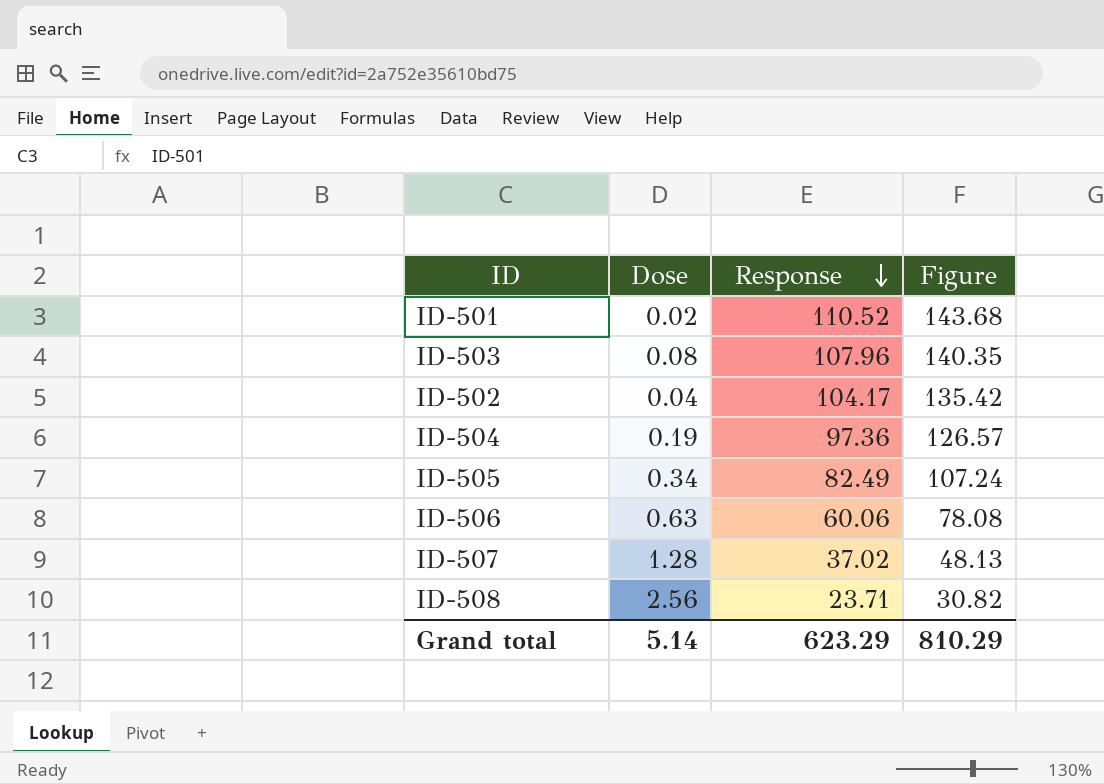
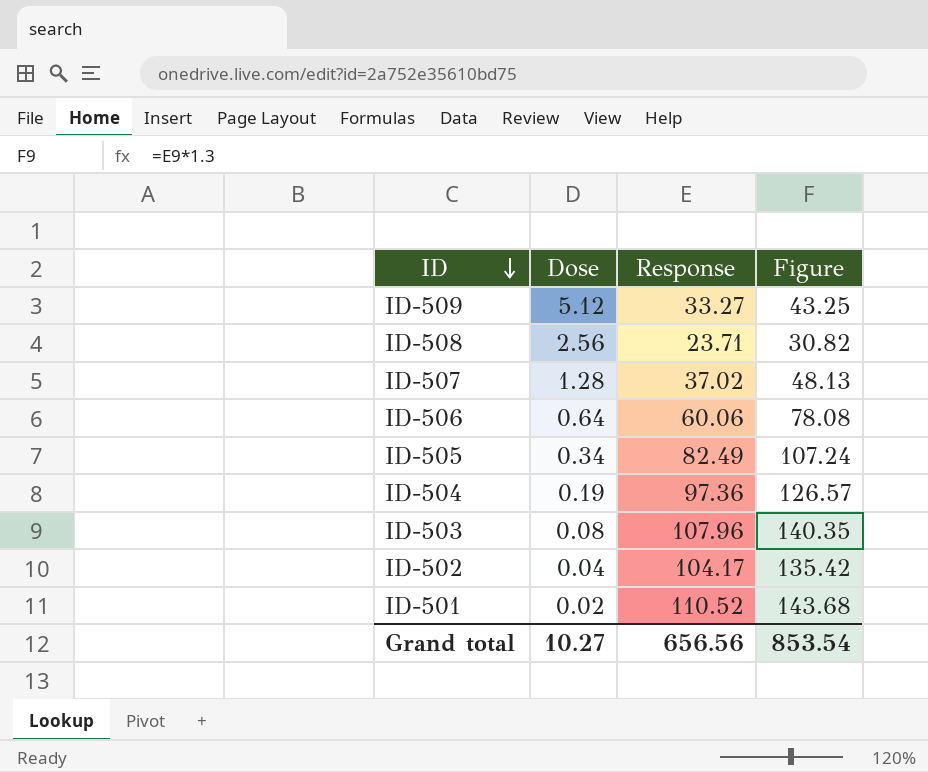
row order: Response descending -> ID descending
row ID-509: none -> 5.12 | 33.27 | 43.25
ID-506 | Dose: 0.63 -> 0.64
Grand total | Dose: 5.14 -> 10.27
Grand total | Response: 623.29 -> 656.56
Grand total | Figure: 810.29 -> 853.54

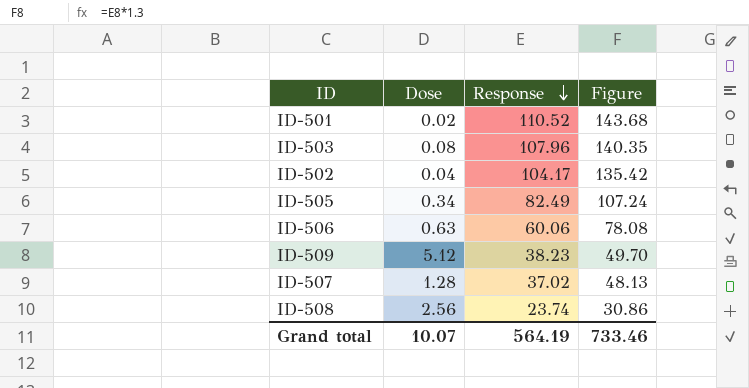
row order: ID descending -> Response descending
row ID-504: 0.19 | 97.36 | 126.57 -> none
ID-506 | Dose: 0.64 -> 0.63
ID-509 | Response: 33.27 -> 38.23
ID-509 | Figure: 43.25 -> 49.70
ID-508 | Response: 23.71 -> 23.74
ID-508 | Figure: 30.82 -> 30.86
Grand total | Dose: 10.27 -> 10.07
Grand total | Response: 656.56 -> 564.19
Grand total | Figure: 853.54 -> 733.46

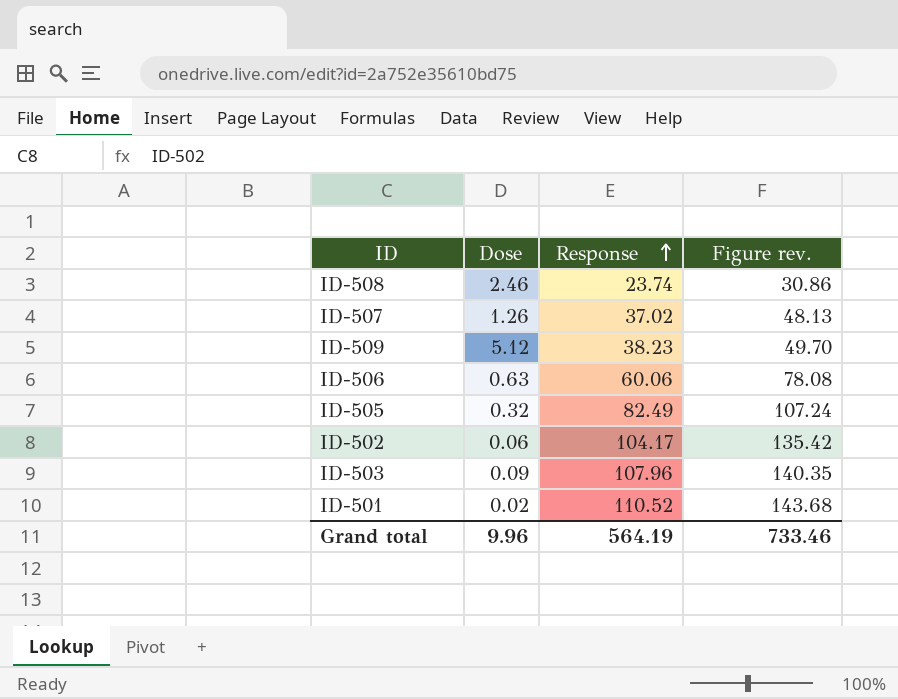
row order: Response descending -> Response ascending
column name: Figure -> Figure rev.
ID-508 | Dose: 2.56 -> 2.46
ID-507 | Dose: 1.28 -> 1.26
ID-505 | Dose: 0.34 -> 0.32
ID-502 | Dose: 0.04 -> 0.06
ID-503 | Dose: 0.08 -> 0.09
Grand total | Dose: 10.07 -> 9.96

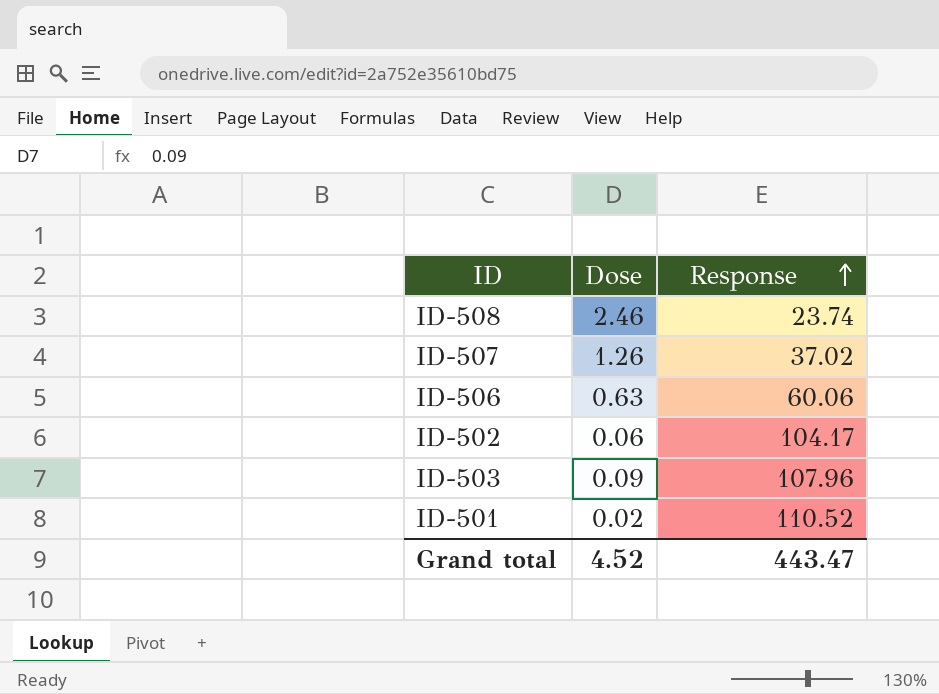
column Figure rev. | formula: [Response] * 1.3 -> none
row ID-509: 5.12 | 38.23 | 49.70 -> none
row ID-505: 0.32 | 82.49 | 107.24 -> none
Grand total | Dose: 9.96 -> 4.52
Grand total | Response: 564.19 -> 443.47

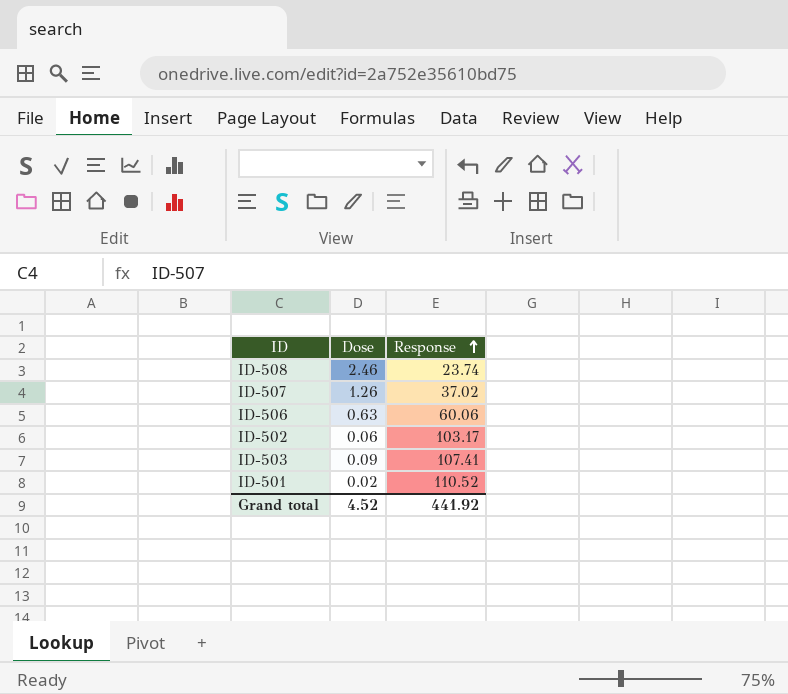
ID-502 | Response: 104.17 -> 103.17
ID-503 | Response: 107.96 -> 107.41
Grand total | Response: 443.47 -> 441.92

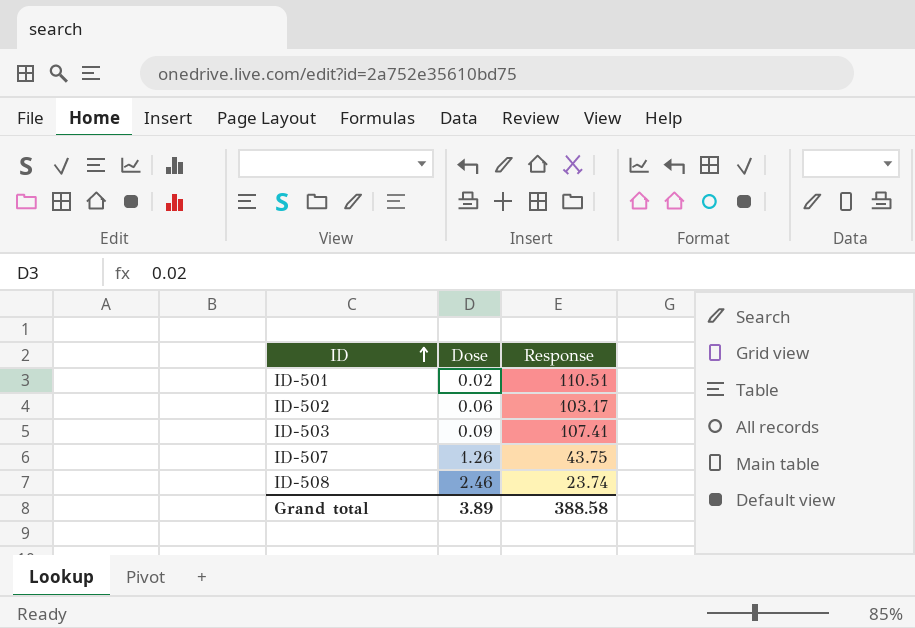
row order: Response ascending -> ID ascending
row ID-506: 0.63 | 60.06 -> none
ID-501 | Response: 110.52 -> 110.51
ID-507 | Response: 37.02 -> 43.75
Grand total | Dose: 4.52 -> 3.89
Grand total | Response: 441.92 -> 388.58

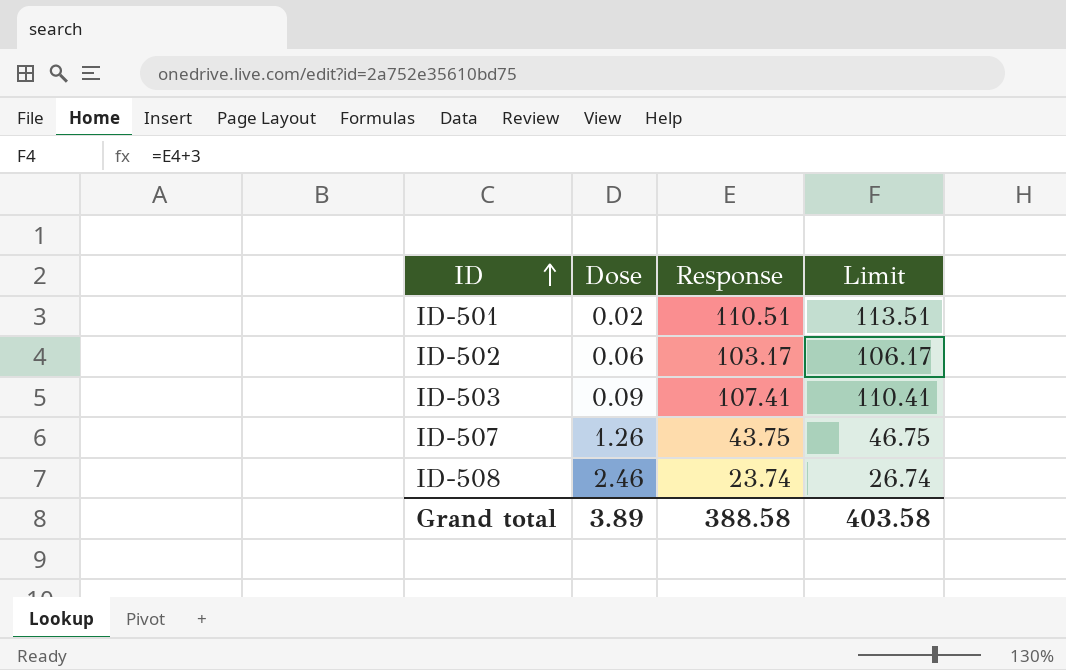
column Limit | formula: none -> [Response] + 3

